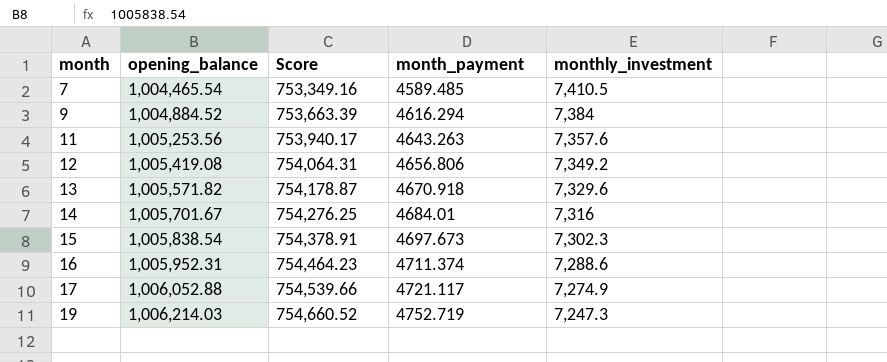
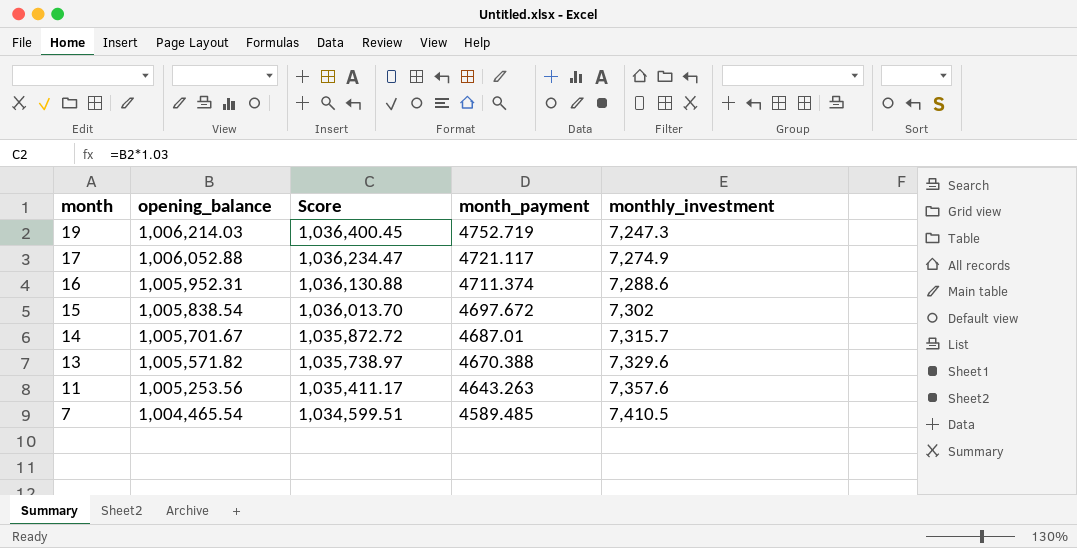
row order: month ascending -> month descending
column Score | formula: [opening_balance] * 0.75 -> [opening_balance] * 1.03
row 9: 1,004,884.52 | 753,663.39 | 4616.294 | 7,384 -> none
row 12: 1,005,419.08 | 754,064.31 | 4656.806 | 7,349.2 -> none
15 | month_payment: 4697.673 -> 4697.672
15 | monthly_investment: 7,302.3 -> 7,302
14 | month_payment: 4684.01 -> 4687.01
14 | monthly_investment: 7,316 -> 7,315.7
13 | month_payment: 4670.918 -> 4670.388

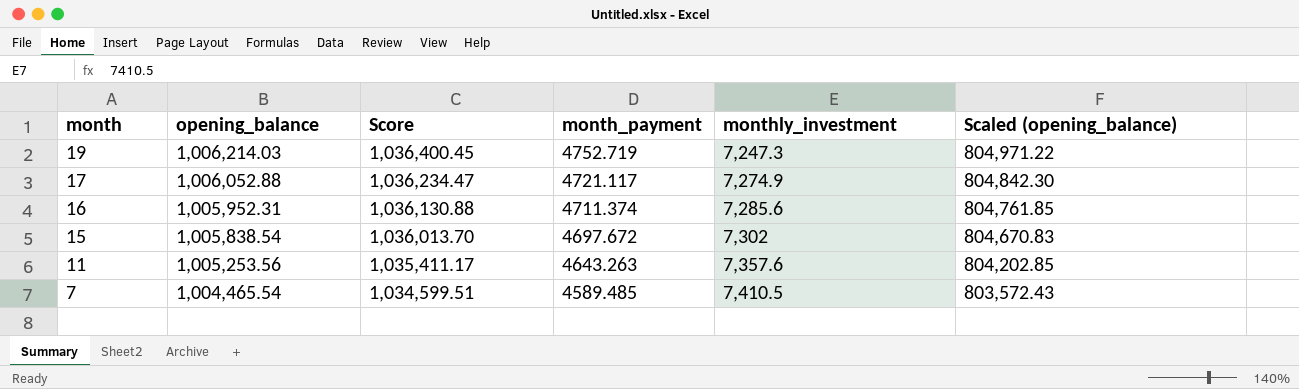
column Scaled (opening_balance) | formula: none -> [opening_balance] * 0.8
row 14: 1,005,701.67 | 1,035,872.72 | 4687.01 | 7,315.7 -> none
row 13: 1,005,571.82 | 1,035,738.97 | 4670.388 | 7,329.6 -> none
16 | monthly_investment: 7,288.6 -> 7,285.6

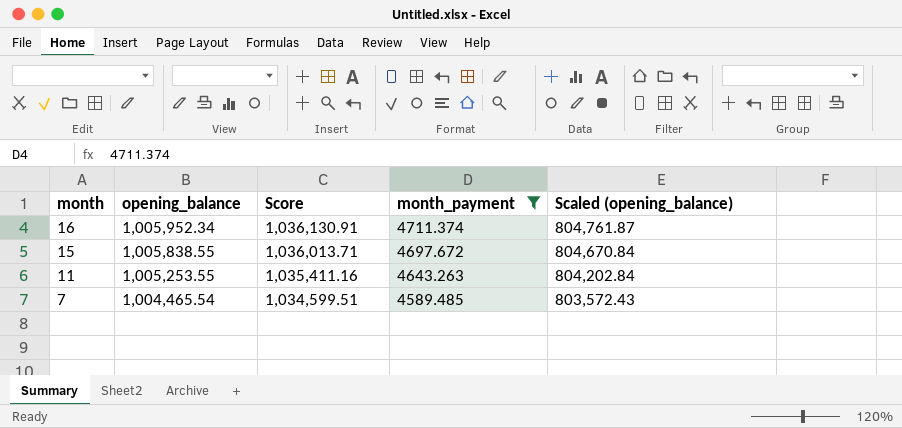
filter: none -> month_payment <= 4711.374
column monthly_investment | position: 5 -> none
16 | opening_balance: 1,005,952.31 -> 1,005,952.34
16 | Score: 1,036,130.88 -> 1,036,130.91
16 | Scaled (opening_balance): 804,761.85 -> 804,761.87
15 | opening_balance: 1,005,838.54 -> 1,005,838.55
15 | Score: 1,036,013.70 -> 1,036,013.71
15 | Scaled (opening_balance): 804,670.83 -> 804,670.84
11 | opening_balance: 1,005,253.56 -> 1,005,253.55
11 | Score: 1,035,411.17 -> 1,035,411.16
11 | Scaled (opening_balance): 804,202.85 -> 804,202.84

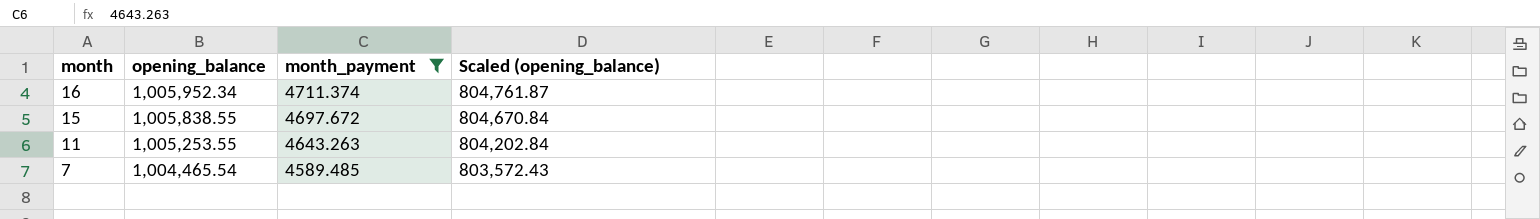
column Score | formula: [opening_balance] * 1.03 -> none

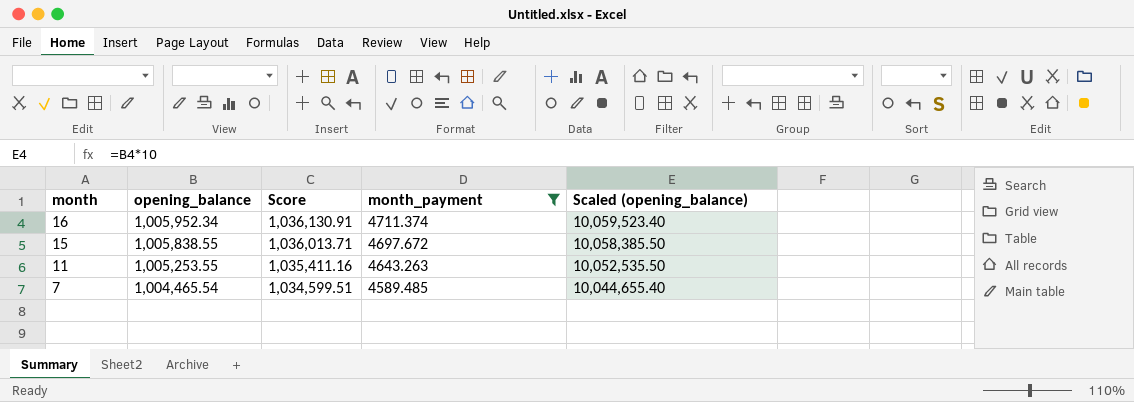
column Score | formula: none -> [opening_balance] * 1.03
column Scaled (opening_balance) | formula: [opening_balance] * 0.8 -> [opening_balance] * 10

